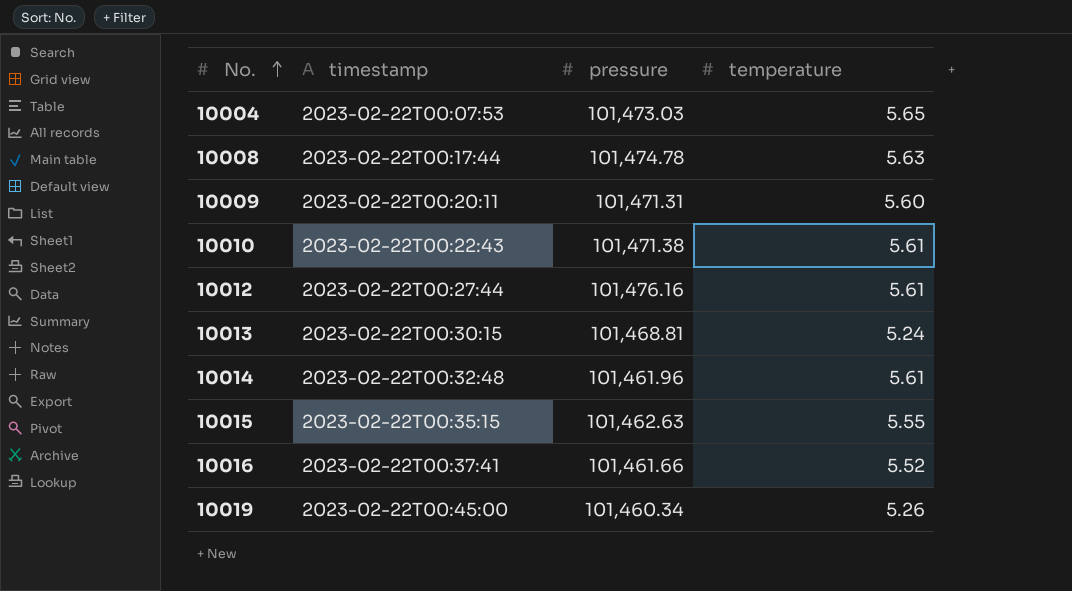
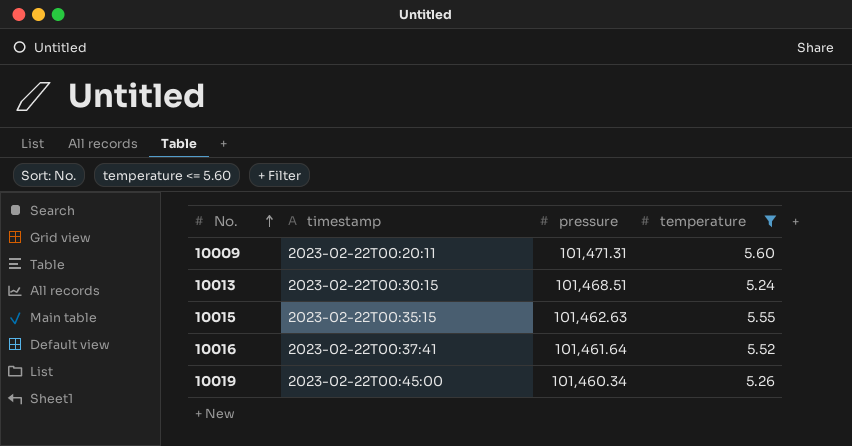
filter: none -> temperature <= 5.60
10013 | pressure: 101,468.81 -> 101,468.51
10016 | pressure: 101,461.66 -> 101,461.64

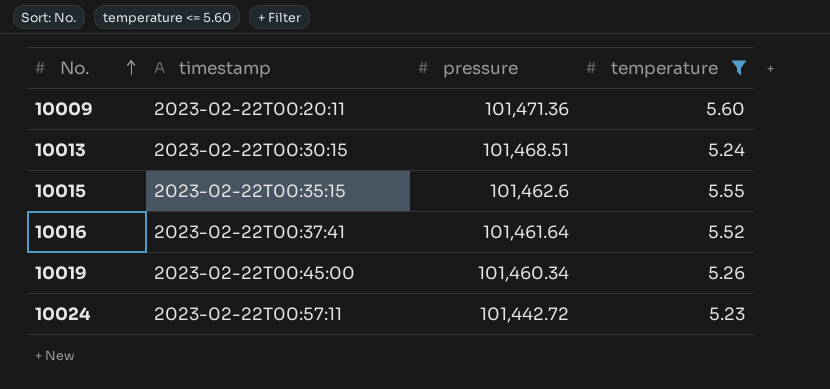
10009 | pressure: 101,471.31 -> 101,471.36
10015 | pressure: 101,462.63 -> 101,462.6
row 10024: none -> 2023-02-22T00:57:11 | 101,442.72 | 5.23

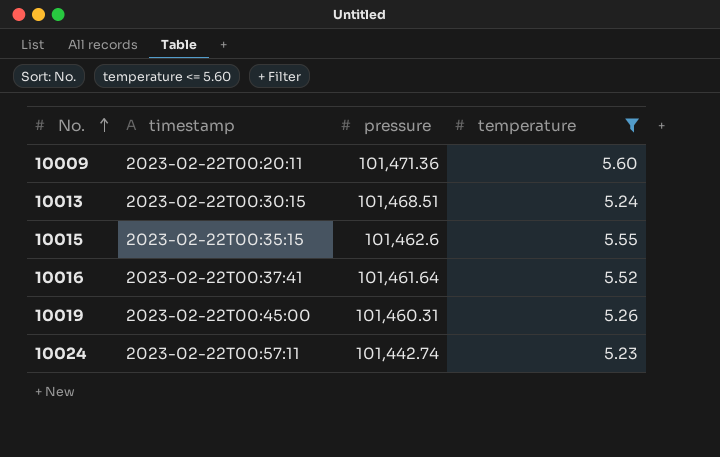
10019 | pressure: 101,460.34 -> 101,460.31
10024 | pressure: 101,442.72 -> 101,442.74

